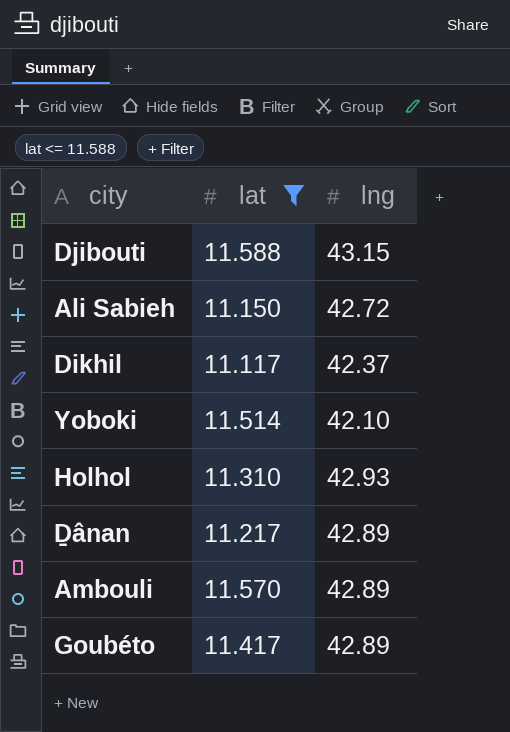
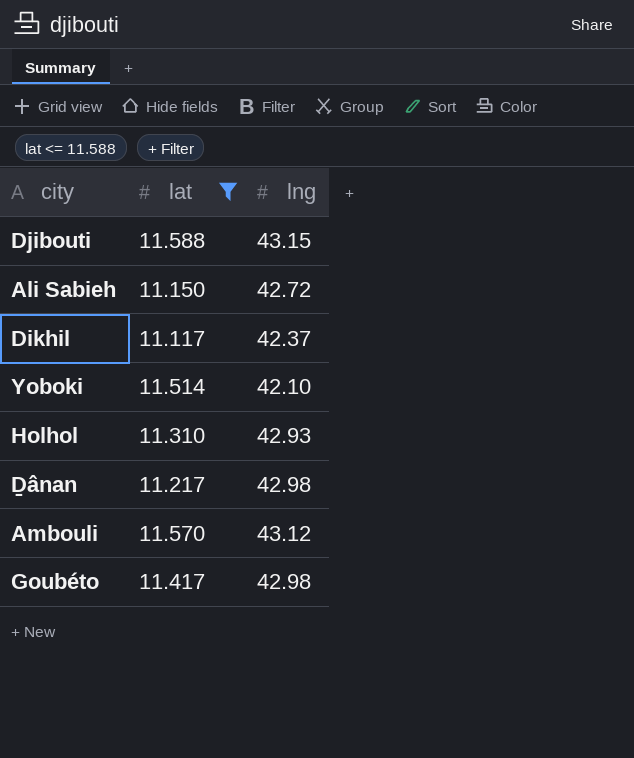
Ḏânan | lng: 42.89 -> 42.98
Ambouli | lng: 42.89 -> 43.12
Goubéto | lng: 42.89 -> 42.98

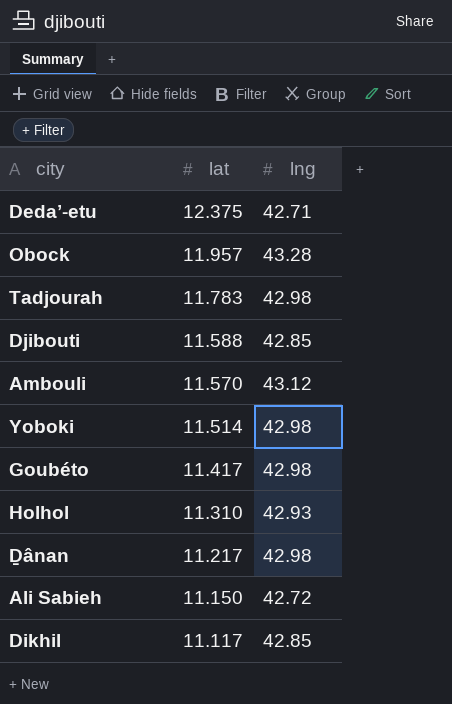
filter: lat <= 11.588 -> none
row order: none -> lat descending
Djibouti | lng: 43.15 -> 42.85
Yoboki | lng: 42.10 -> 42.98
Dikhil | lng: 42.37 -> 42.85

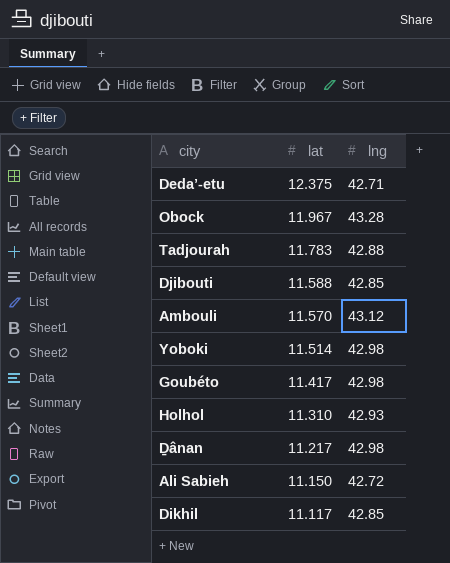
Obock | lat: 11.957 -> 11.967
Tadjourah | lng: 42.98 -> 42.88

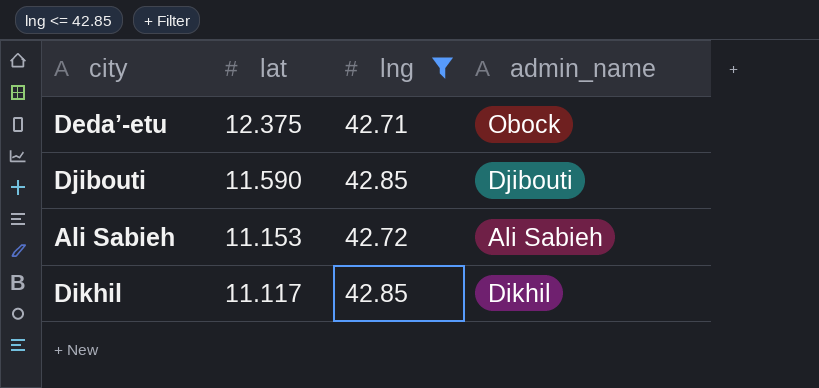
filter: none -> lng <= 42.85
column admin_name | position: none -> 4
Djibouti | lat: 11.588 -> 11.590
Ali Sabieh | lat: 11.150 -> 11.153

